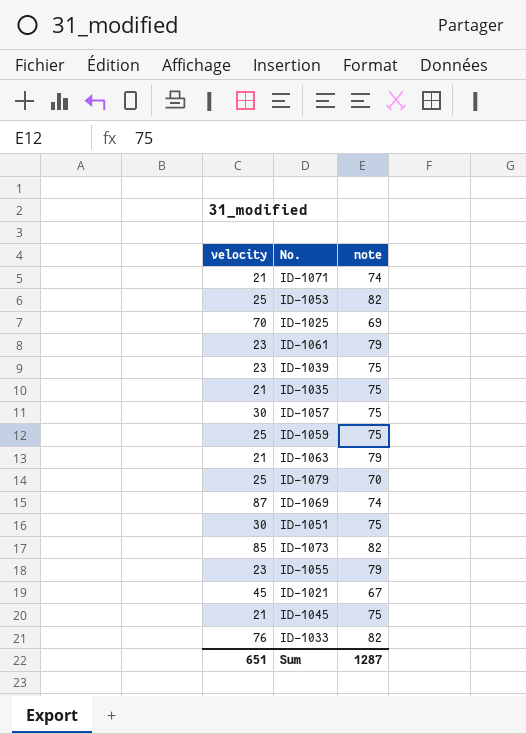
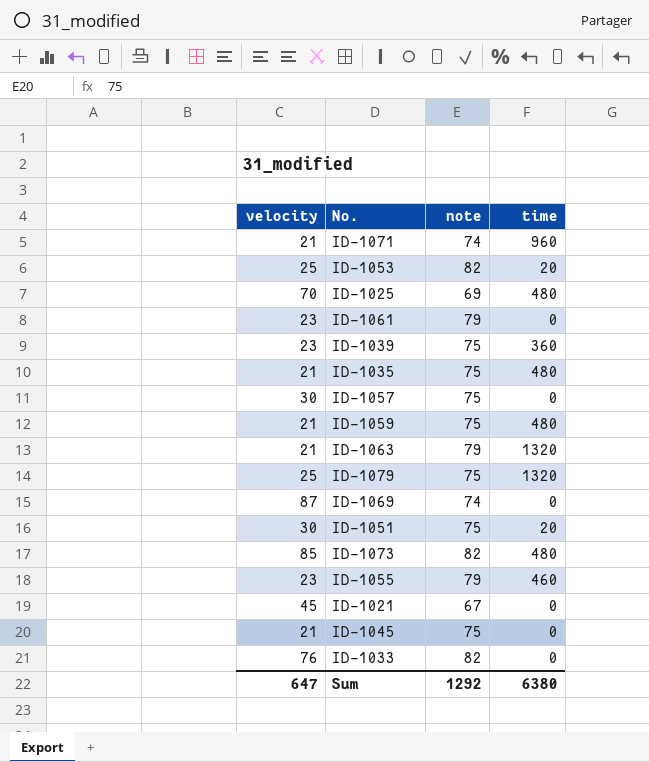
column time | position: none -> 4
ID-1059 | velocity: 25 -> 21
ID-1079 | note: 70 -> 75
Sum | velocity: 651 -> 647
Sum | note: 1287 -> 1292

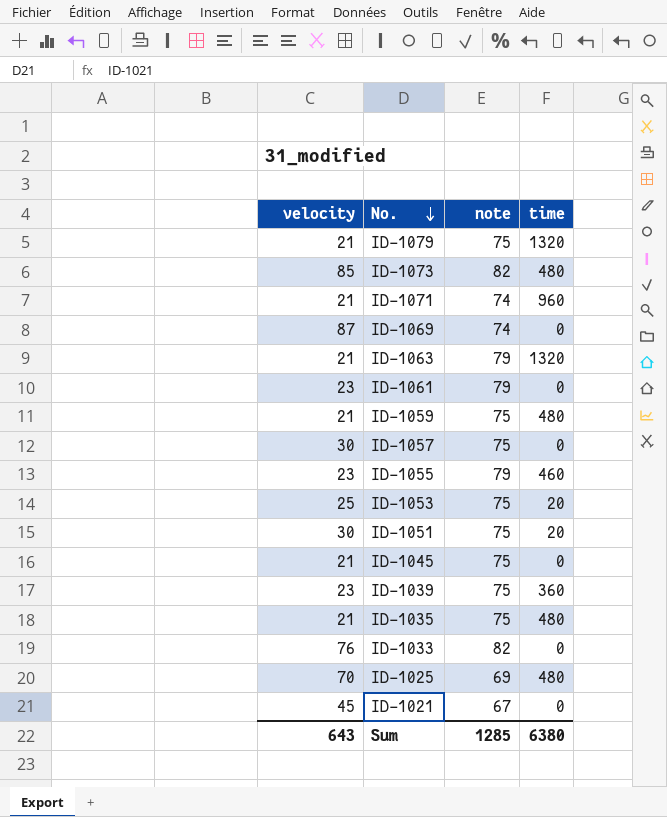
row order: none -> No. descending
ID-1079 | velocity: 25 -> 21
ID-1053 | note: 82 -> 75
Sum | velocity: 647 -> 643
Sum | note: 1292 -> 1285

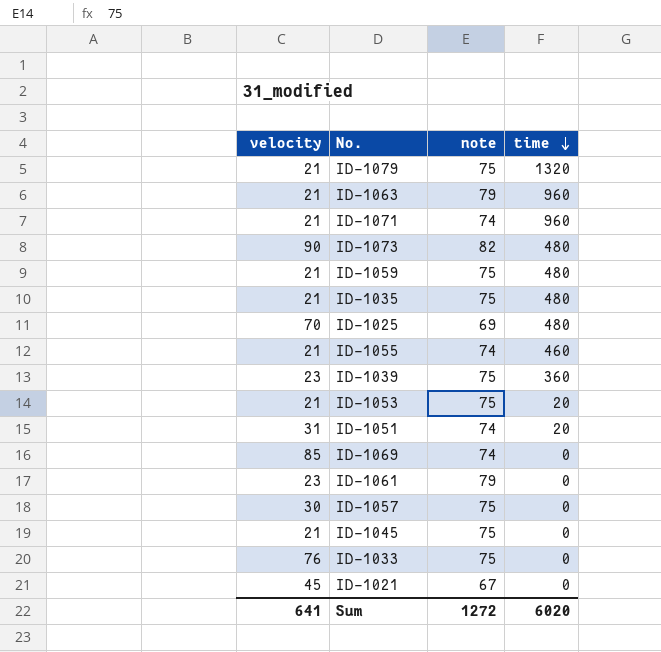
row order: No. descending -> time descending
ID-1063 | time: 1320 -> 960
ID-1073 | velocity: 85 -> 90
ID-1055 | velocity: 23 -> 21
ID-1055 | note: 79 -> 74
ID-1053 | velocity: 25 -> 21
ID-1051 | velocity: 30 -> 31
ID-1051 | note: 75 -> 74
ID-1069 | velocity: 87 -> 85
ID-1033 | note: 82 -> 75
Sum | velocity: 643 -> 641
Sum | note: 1285 -> 1272
Sum | time: 6380 -> 6020

